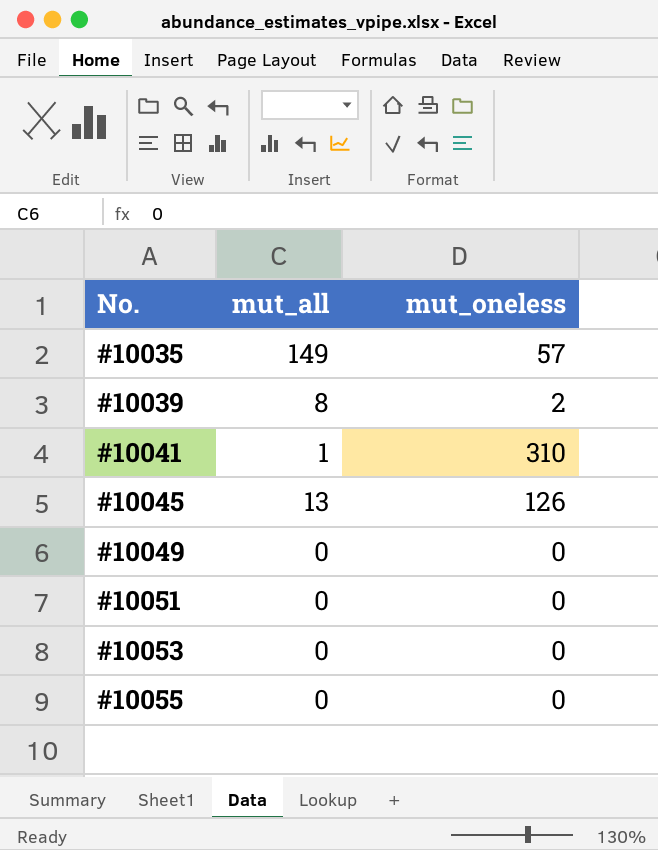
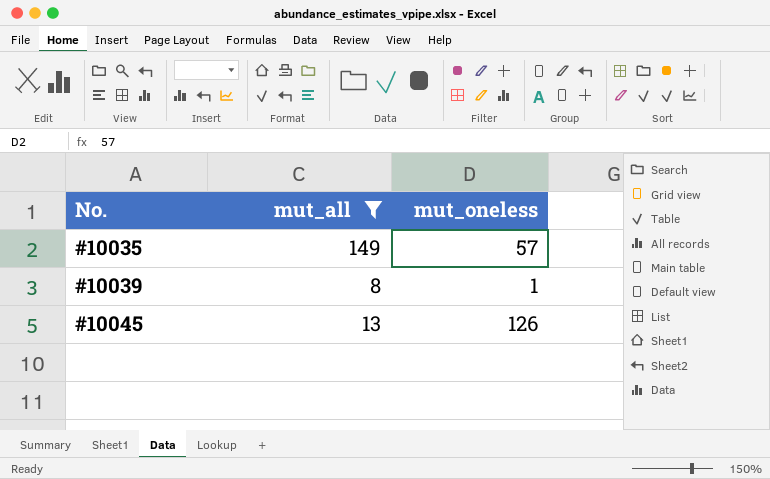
filter: none -> mut_all >= 8
#10039 | mut_oneless: 2 -> 1

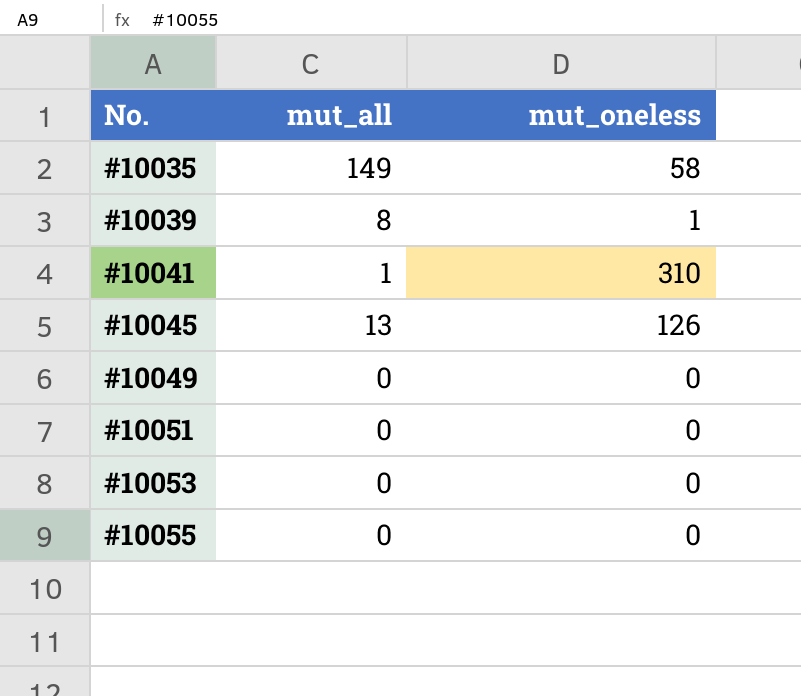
filter: mut_all >= 8 -> none
#10035 | mut_oneless: 57 -> 58

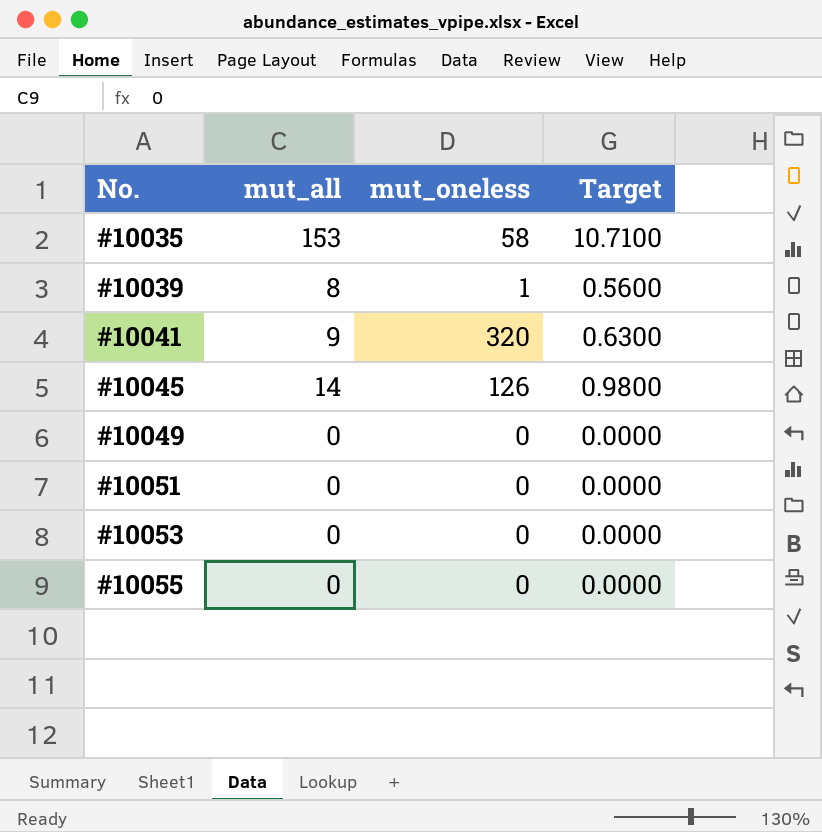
column Target | formula: none -> [mut_all] * 0.07
#10035 | mut_all: 149 -> 153
#10041 | mut_all: 1 -> 9
#10041 | mut_oneless: 310 -> 320
#10045 | mut_all: 13 -> 14

